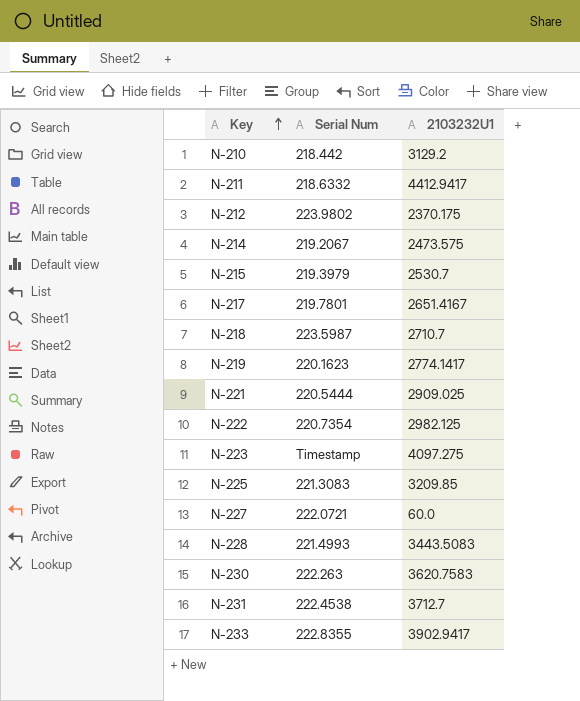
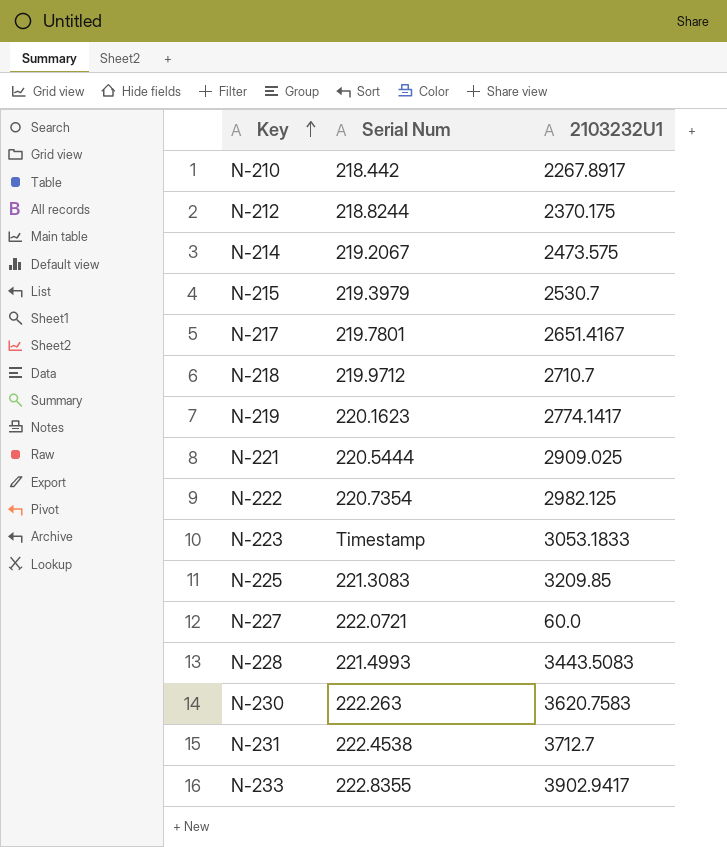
row N-211: 218.6332 | 4412.9417 -> none
N-210 | 2103232U1: 3129.2 -> 2267.8917
N-212 | Serial Num: 223.9802 -> 218.8244
N-218 | Serial Num: 223.5987 -> 219.9712
N-223 | 2103232U1: 4097.275 -> 3053.1833

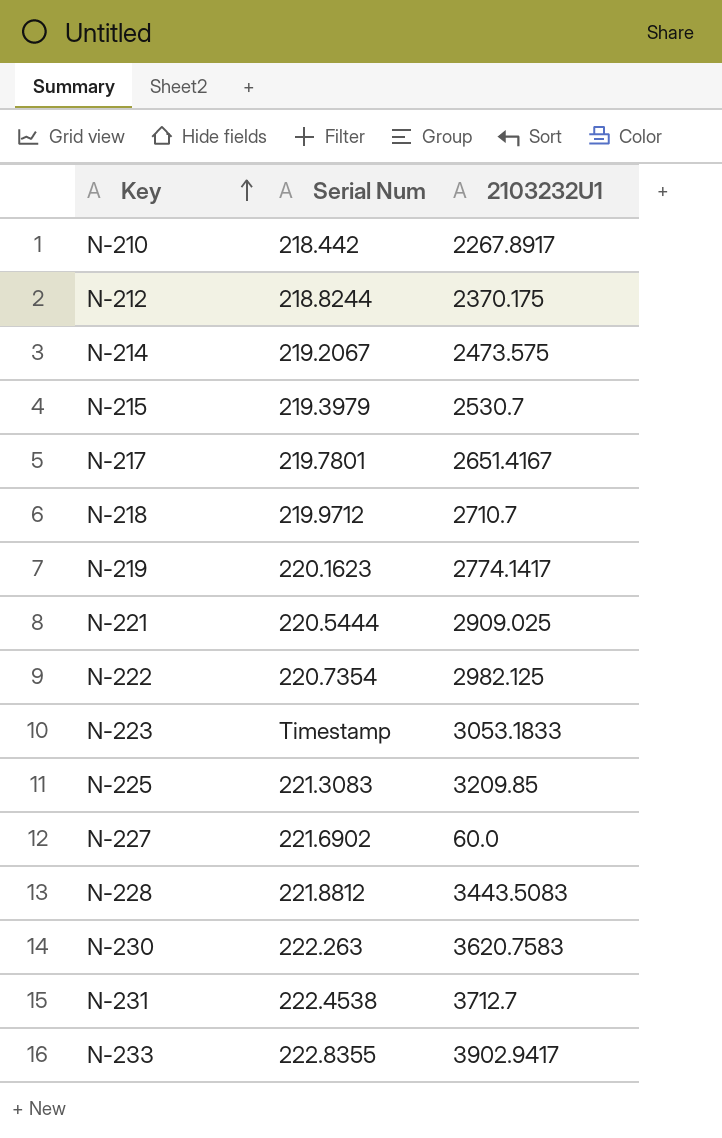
N-227 | Serial Num: 222.0721 -> 221.6902
N-228 | Serial Num: 221.4993 -> 221.8812

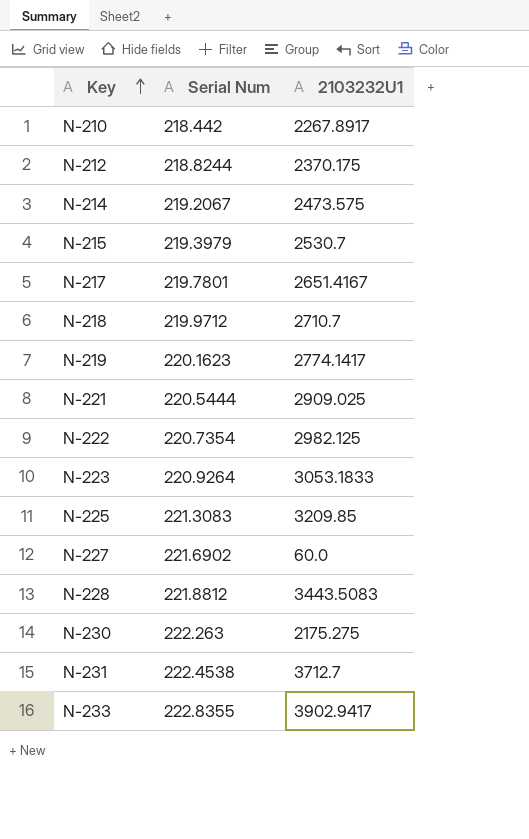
N-223 | Serial Num: Timestamp -> 220.9264
N-230 | 2103232U1: 3620.7583 -> 2175.275

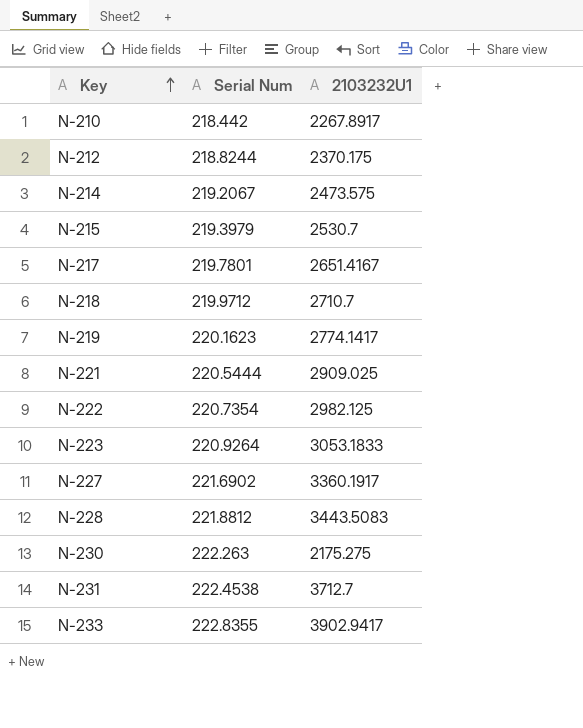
row N-225: 221.3083 | 3209.85 -> none
N-227 | 2103232U1: 60.0 -> 3360.1917

